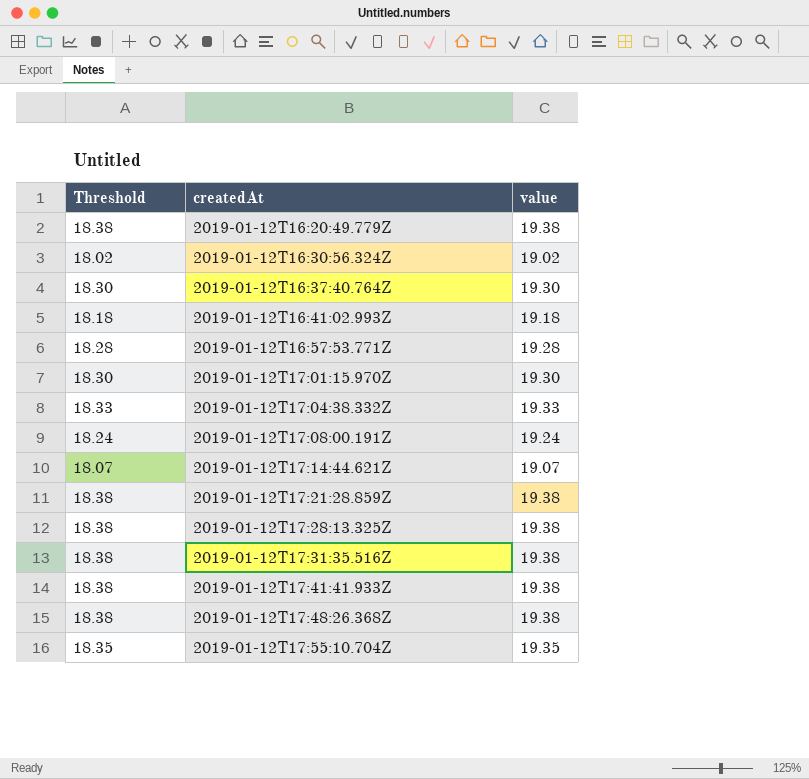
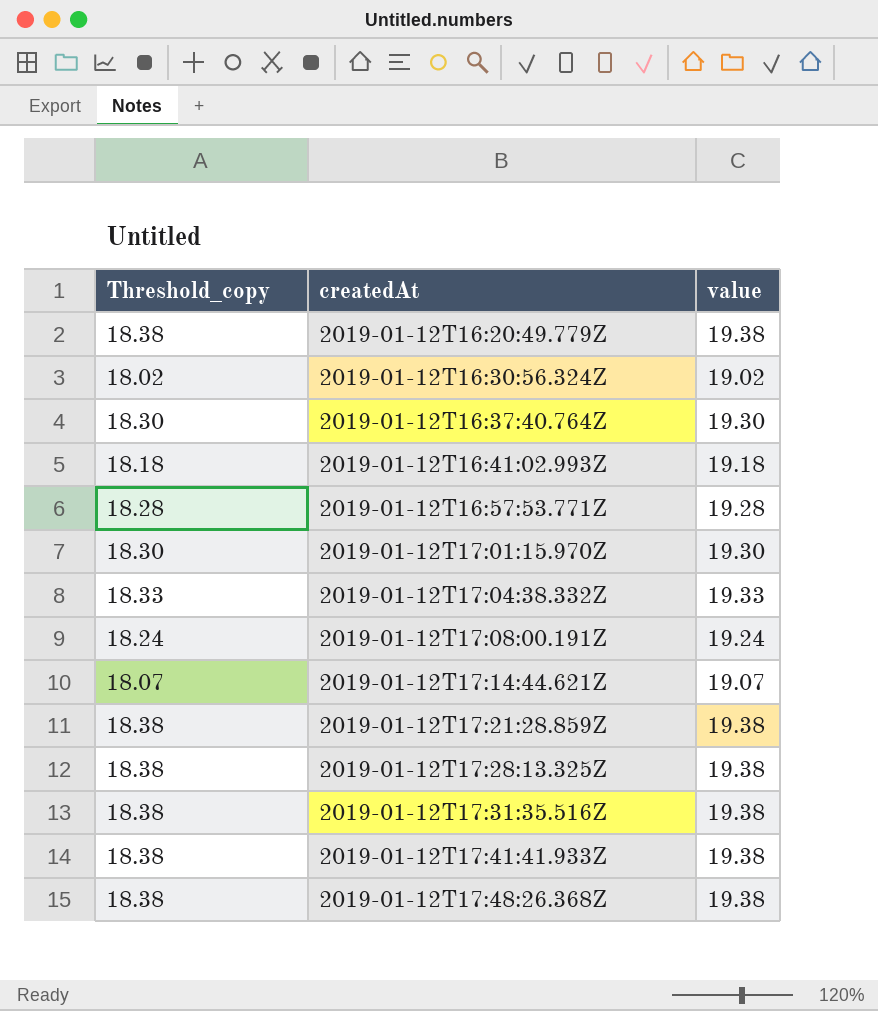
column name: Threshold -> Threshold_copy
row 2019-01-12T17:55:10.704Z: 18.35 | 19.35 -> none

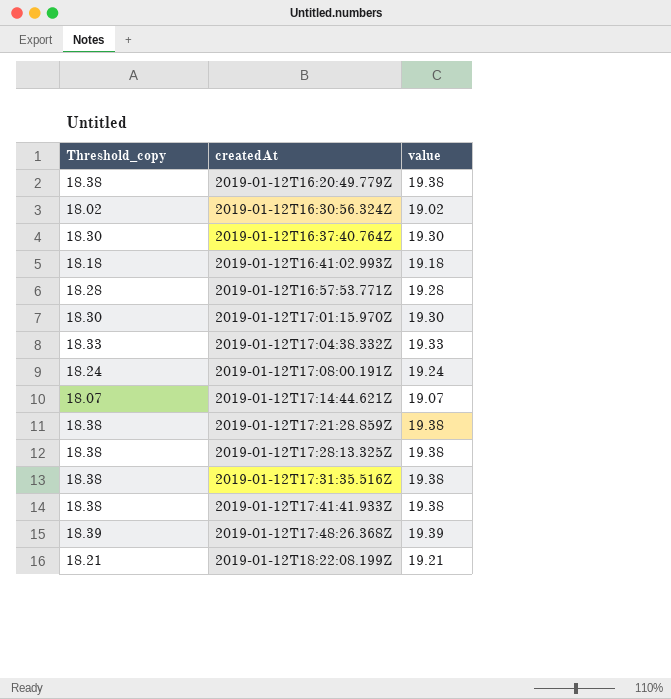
2019-01-12T17:48:26.368Z | Threshold_copy: 18.38 -> 18.39
2019-01-12T17:48:26.368Z | value: 19.38 -> 19.39
row 2019-01-12T18:22:08.199Z: none -> 18.21 | 19.21

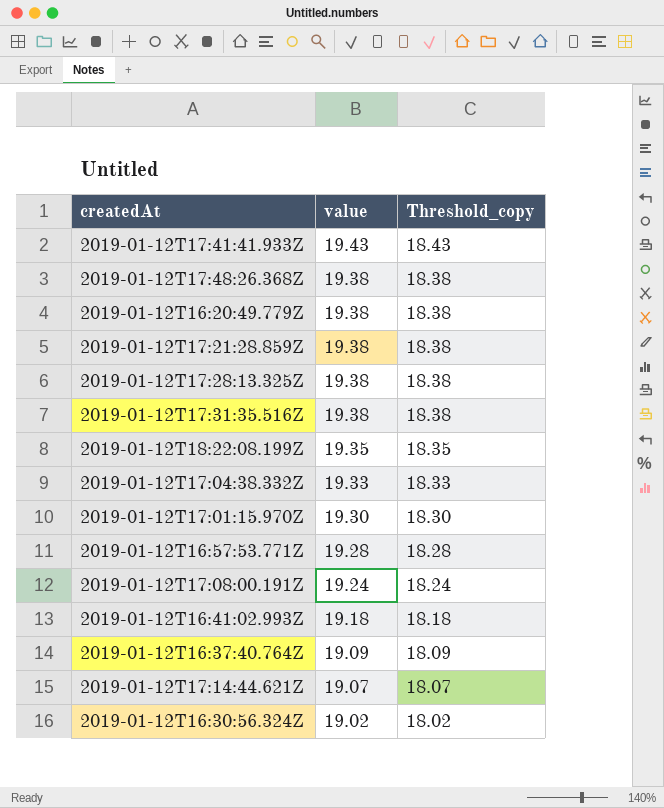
row order: createdAt ascending -> value descending
column Threshold_copy | position: 1 -> 3
2019-01-12T17:41:41.933Z | value: 19.38 -> 19.43
2019-01-12T17:41:41.933Z | Threshold_copy: 18.38 -> 18.43
2019-01-12T17:48:26.368Z | value: 19.39 -> 19.38
2019-01-12T17:48:26.368Z | Threshold_copy: 18.39 -> 18.38
2019-01-12T18:22:08.199Z | value: 19.21 -> 19.35
2019-01-12T18:22:08.199Z | Threshold_copy: 18.21 -> 18.35
2019-01-12T16:37:40.764Z | value: 19.30 -> 19.09
2019-01-12T16:37:40.764Z | Threshold_copy: 18.30 -> 18.09

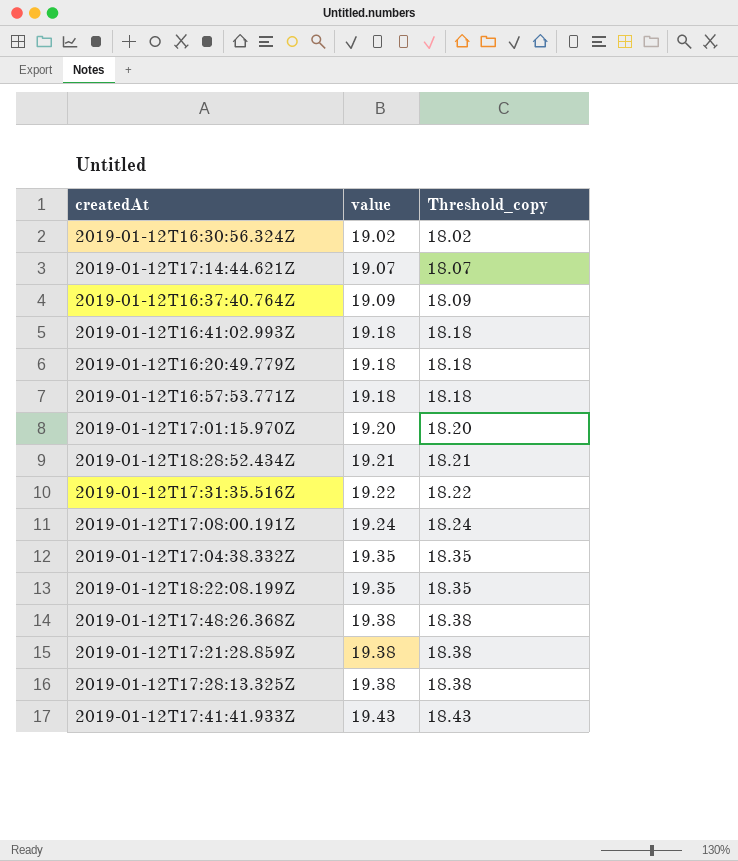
row order: value descending -> value ascending
2019-01-12T16:20:49.779Z | value: 19.38 -> 19.18
2019-01-12T16:20:49.779Z | Threshold_copy: 18.38 -> 18.18
2019-01-12T16:57:53.771Z | value: 19.28 -> 19.18
2019-01-12T16:57:53.771Z | Threshold_copy: 18.28 -> 18.18
2019-01-12T17:01:15.970Z | value: 19.30 -> 19.20
2019-01-12T17:01:15.970Z | Threshold_copy: 18.30 -> 18.20
row 2019-01-12T18:28:52.434Z: none -> 19.21 | 18.21
2019-01-12T17:31:35.516Z | value: 19.38 -> 19.22
2019-01-12T17:31:35.516Z | Threshold_copy: 18.38 -> 18.22
2019-01-12T17:04:38.332Z | value: 19.33 -> 19.35
2019-01-12T17:04:38.332Z | Threshold_copy: 18.33 -> 18.35

